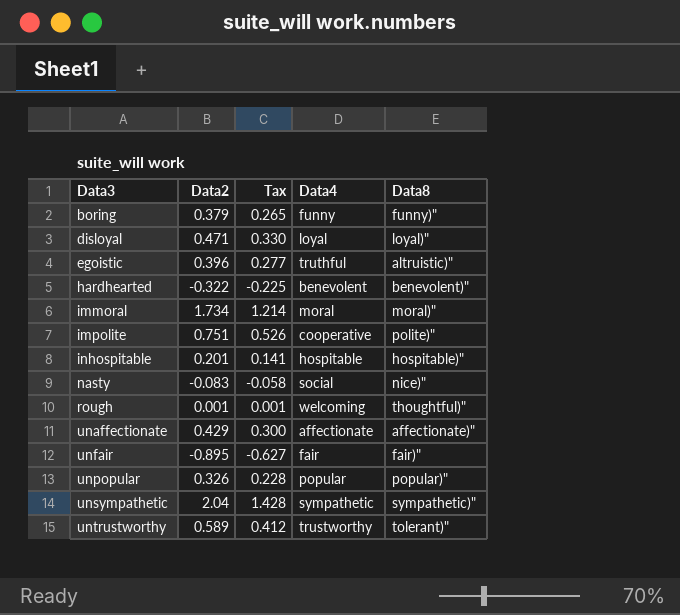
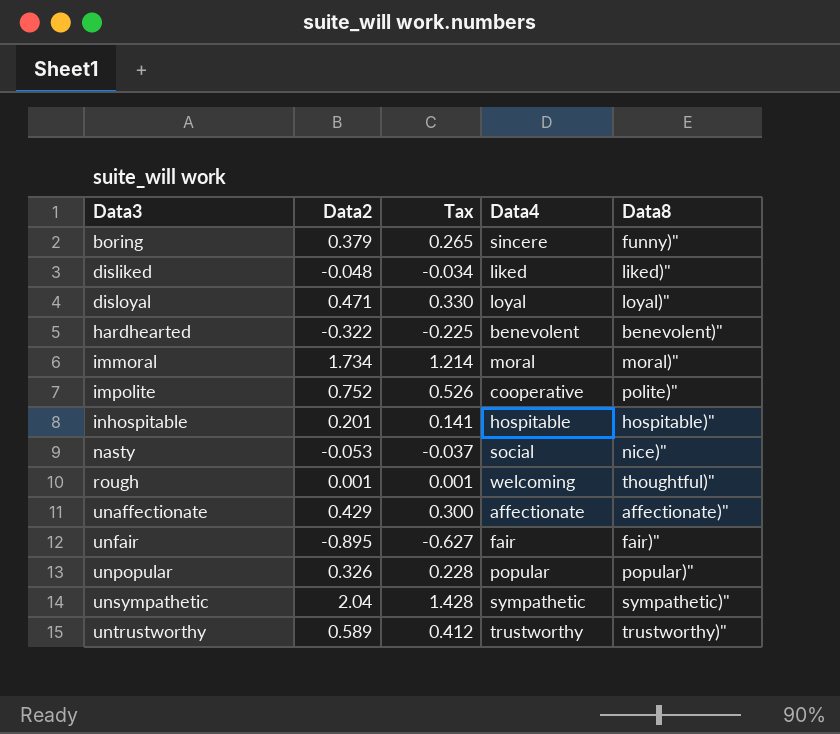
row egoistic: 0.396 | 0.277 | truthful | altruistic)" -> none
boring | Data4: funny -> sincere
row disliked: none -> -0.048 | -0.034 | liked | liked)"
impolite | Data2: 0.751 -> 0.752
nasty | Data2: -0.083 -> -0.053
nasty | Tax: -0.058 -> -0.037
untrustworthy | Data8: tolerant)" -> trustworthy)"

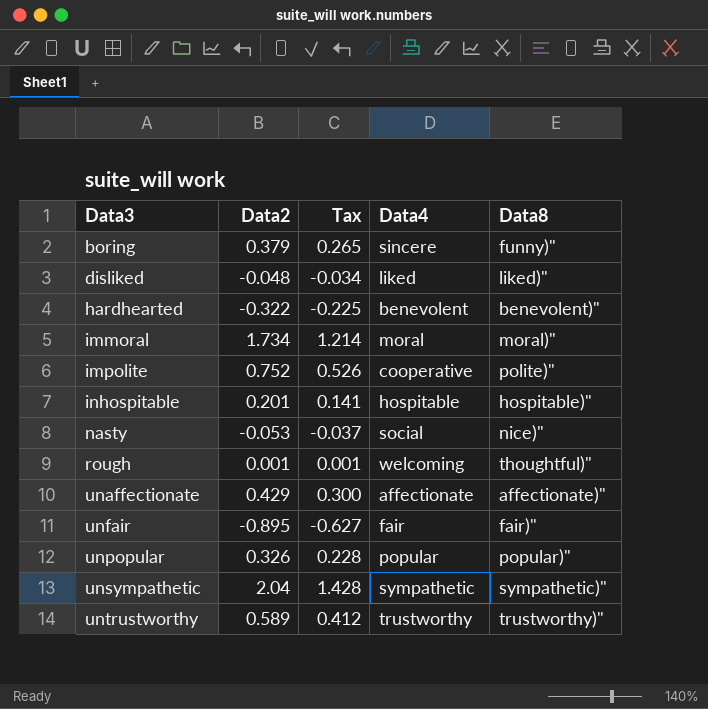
row disloyal: 0.471 | 0.330 | loyal | loyal)" -> none

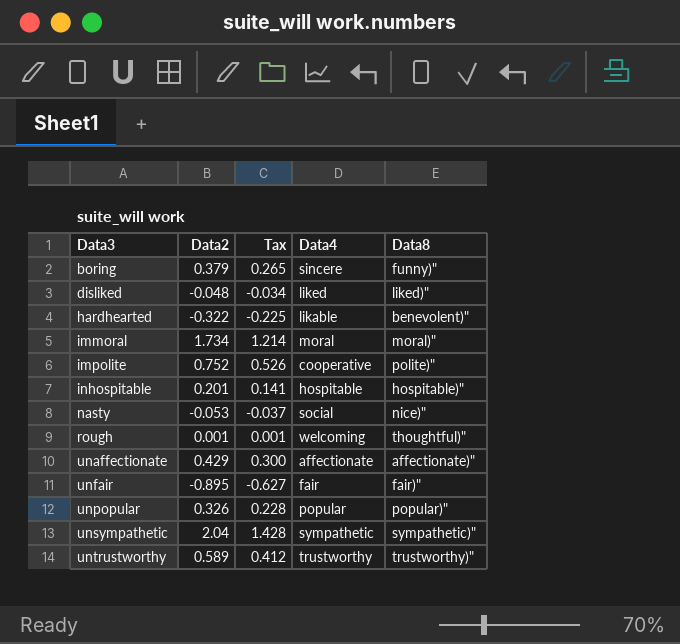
hardhearted | Data4: benevolent -> likable

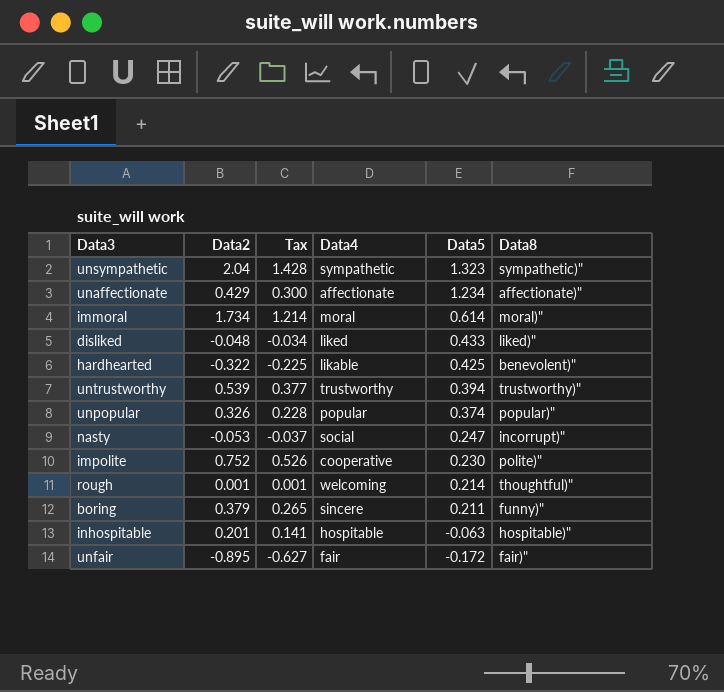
row order: Data3 ascending -> Data5 descending
column Data5 | position: none -> 5
untrustworthy | Data2: 0.589 -> 0.539
untrustworthy | Tax: 0.412 -> 0.377
nasty | Data8: nice)" -> incorrupt)"

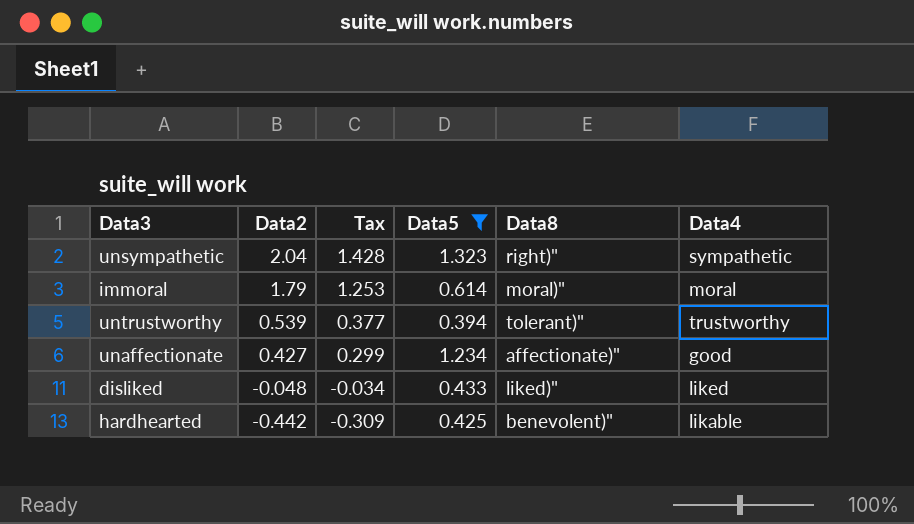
filter: none -> Data5 >= 0.394
row order: Data5 descending -> Data2 descending
column Data4 | position: 4 -> 6
unsympathetic | Data8: sympathetic)" -> right)"
immoral | Data2: 1.734 -> 1.79
immoral | Tax: 1.214 -> 1.253
untrustworthy | Data8: trustworthy)" -> tolerant)"
unaffectionate | Data2: 0.429 -> 0.427
unaffectionate | Tax: 0.300 -> 0.299
unaffectionate | Data4: affectionate -> good
hardhearted | Data2: -0.322 -> -0.442
hardhearted | Tax: -0.225 -> -0.309

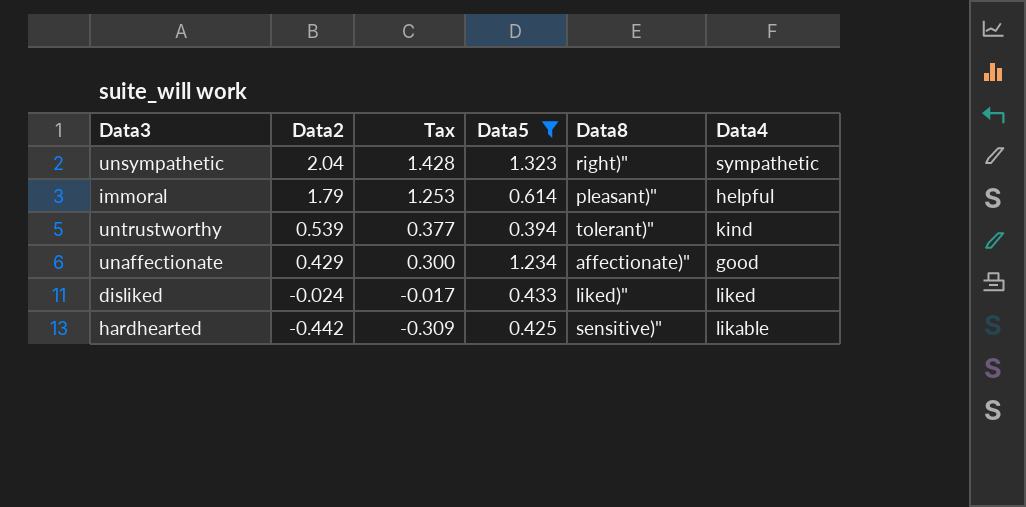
immoral | Data8: moral)" -> pleasant)"
immoral | Data4: moral -> helpful
untrustworthy | Data4: trustworthy -> kind
unaffectionate | Data2: 0.427 -> 0.429
unaffectionate | Tax: 0.299 -> 0.300
disliked | Data2: -0.048 -> -0.024
disliked | Tax: -0.034 -> -0.017
hardhearted | Data8: benevolent)" -> sensitive)"

